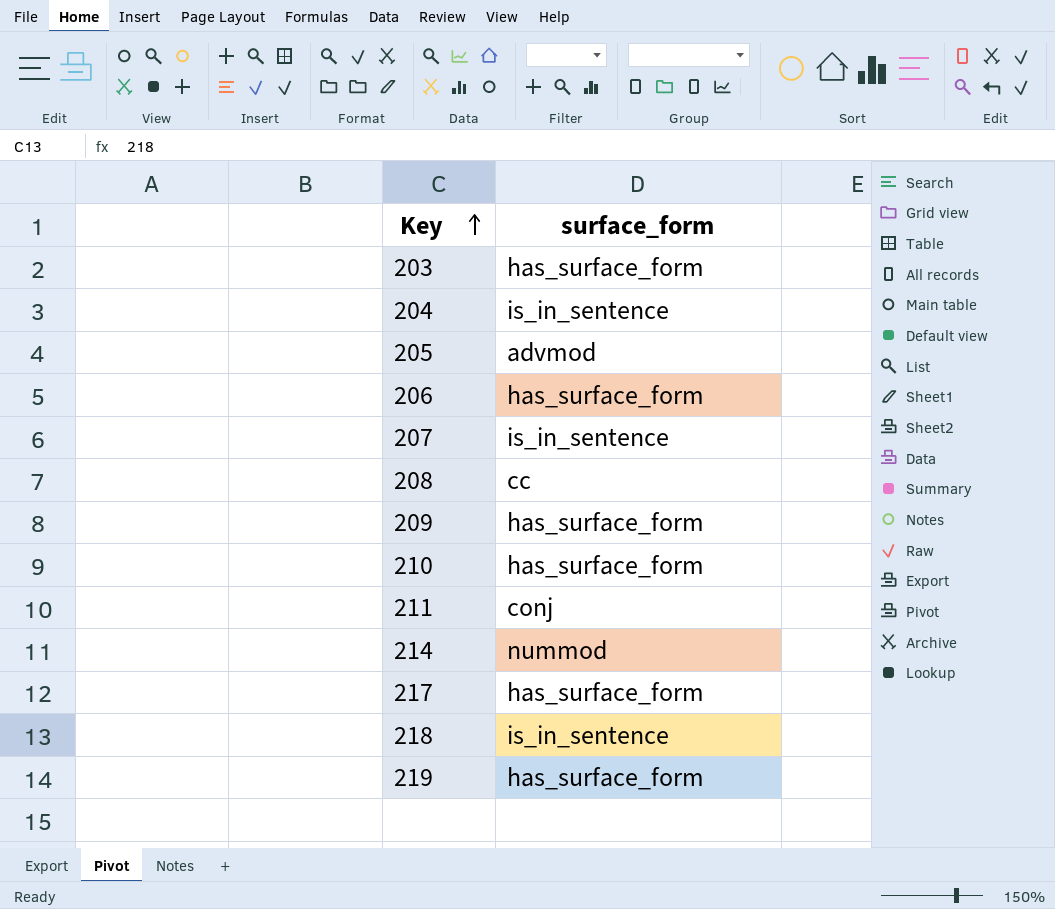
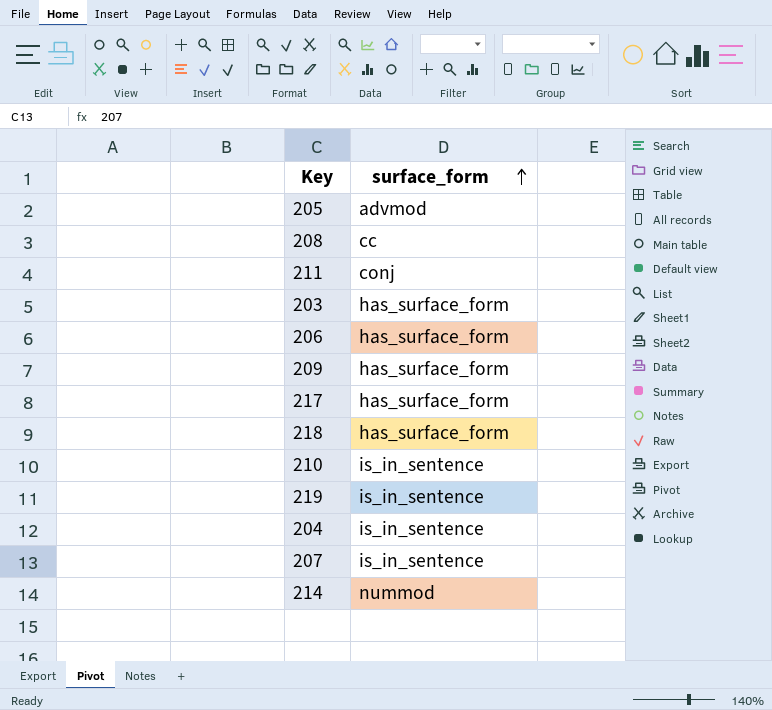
row order: Key ascending -> surface_form ascending
218 | surface_form: is_in_sentence -> has_surface_form
210 | surface_form: has_surface_form -> is_in_sentence
219 | surface_form: has_surface_form -> is_in_sentence

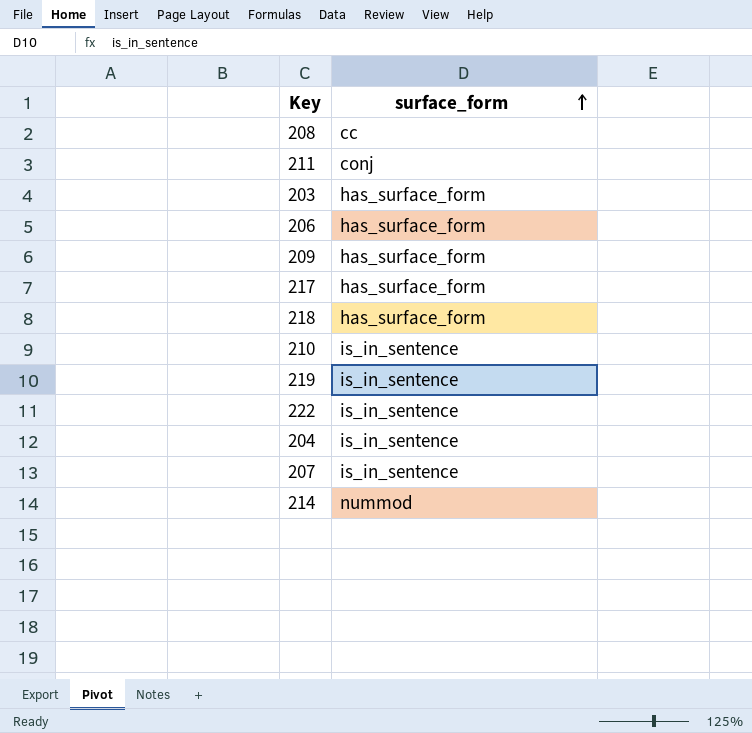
row 205: advmod -> none
row 222: none -> is_in_sentence

